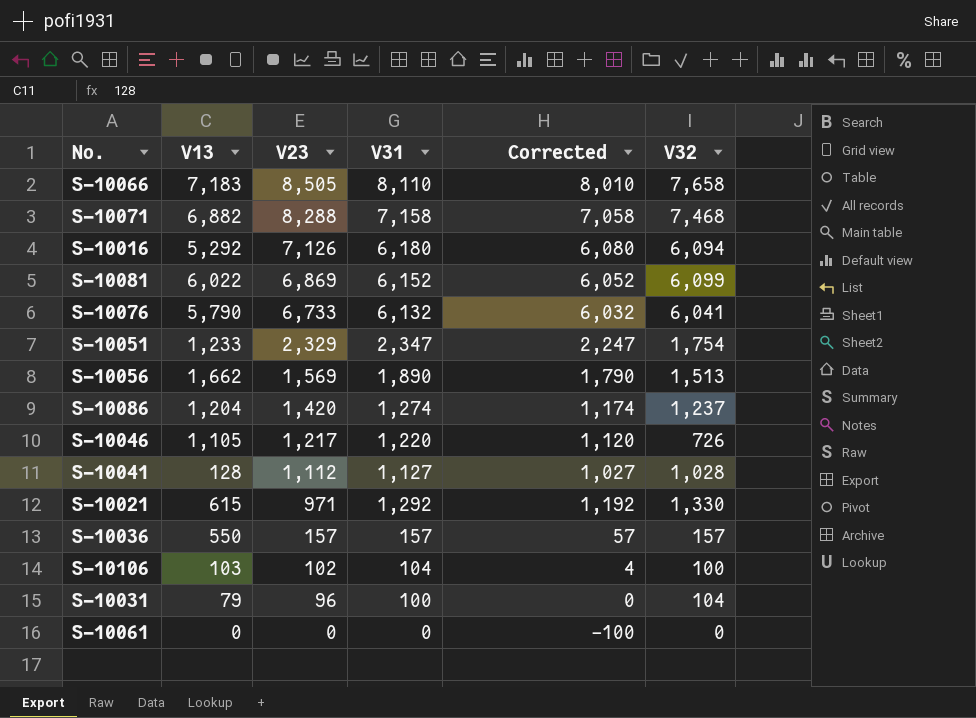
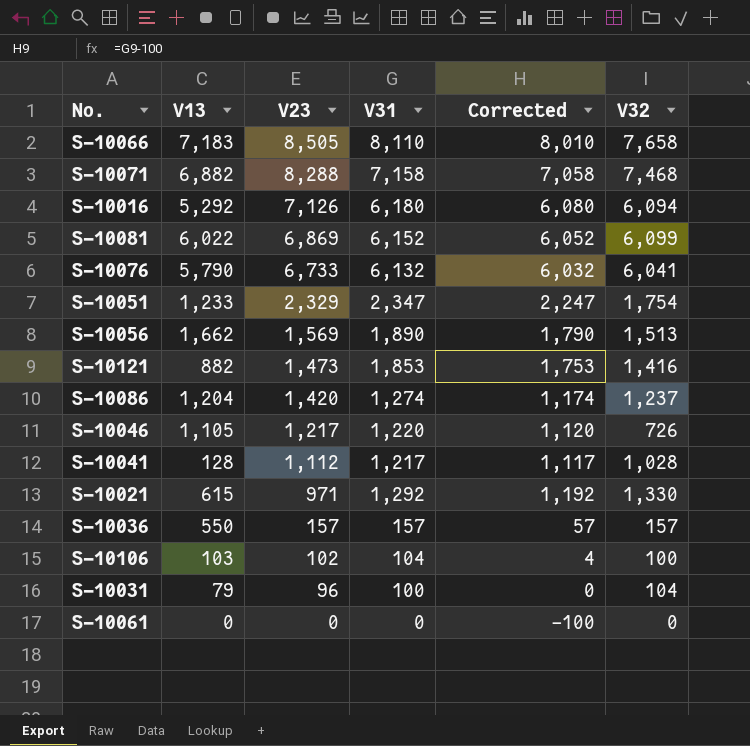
row S-10121: none -> 882 | 1,473 | 1,853 | 1,753 | 1,416
S-10041 | V31: 1,127 -> 1,217
S-10041 | Corrected: 1,027 -> 1,117

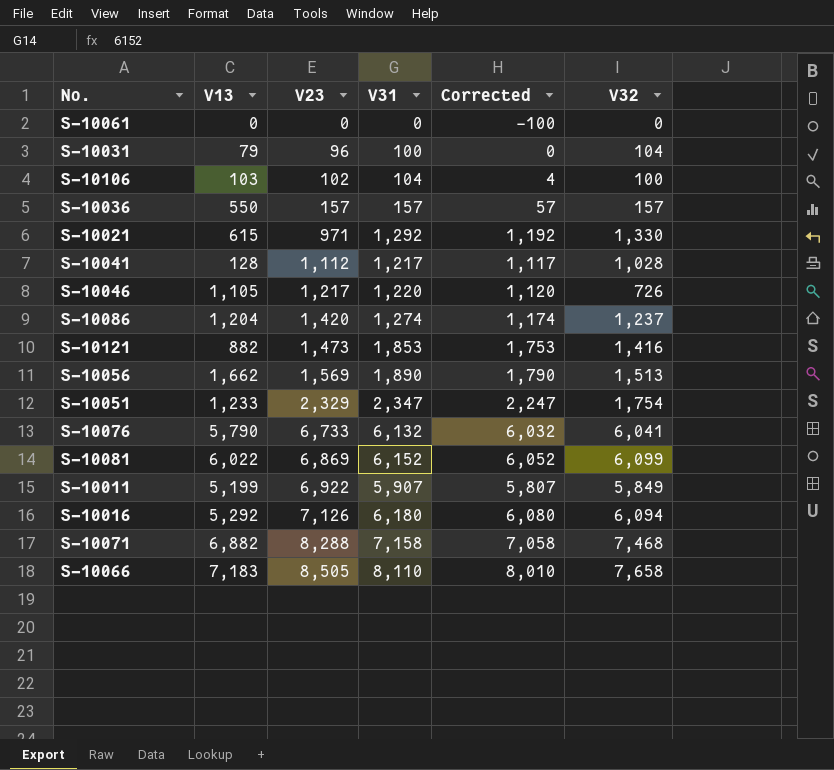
row order: V23 descending -> V23 ascending
row S-10011: none -> 5,199 | 6,922 | 5,907 | 5,807 | 5,849

